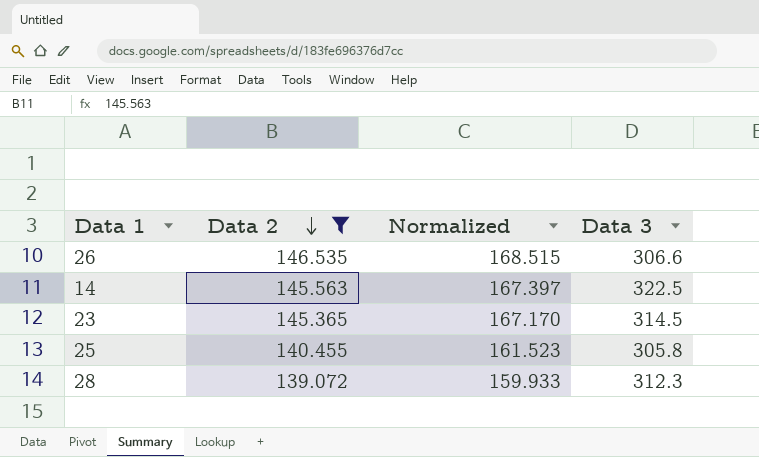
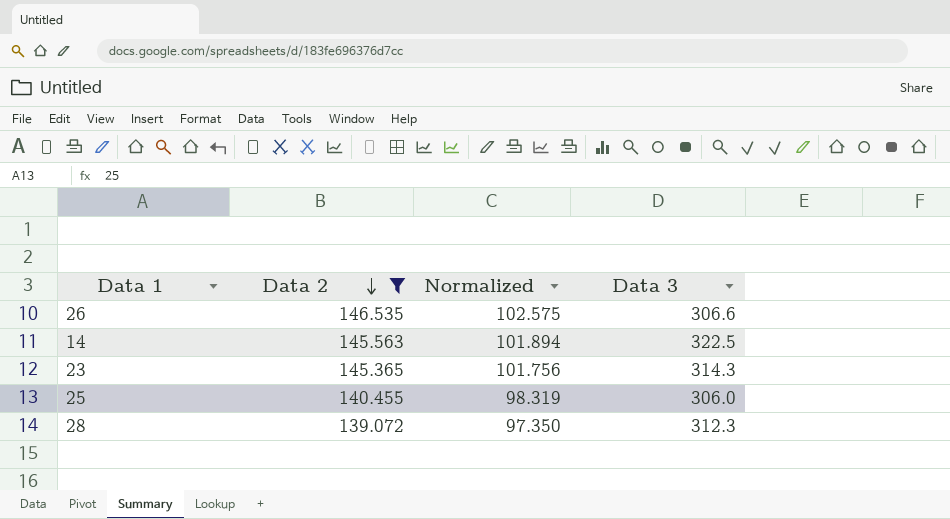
column Normalized | formula: [Data 2] * 1.15 -> [Data 2] * 0.7
23 | Data 3: 314.5 -> 314.3
25 | Data 3: 305.8 -> 306.0

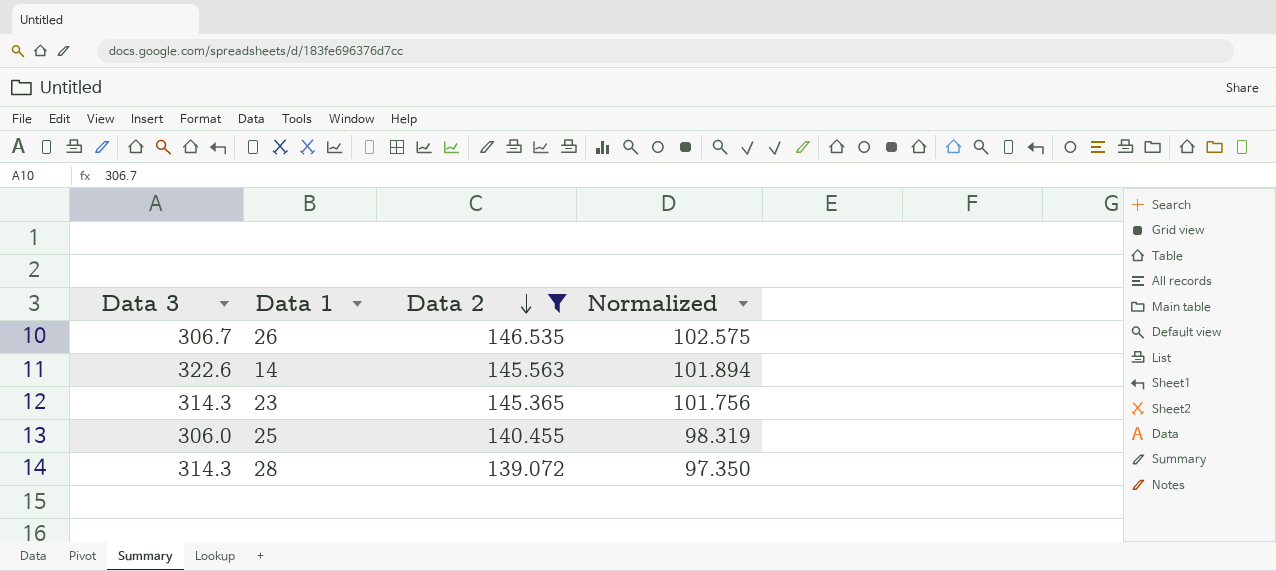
column Data 3 | position: 4 -> 1
26 | Data 3: 306.6 -> 306.7
14 | Data 3: 322.5 -> 322.6
28 | Data 3: 312.3 -> 314.3

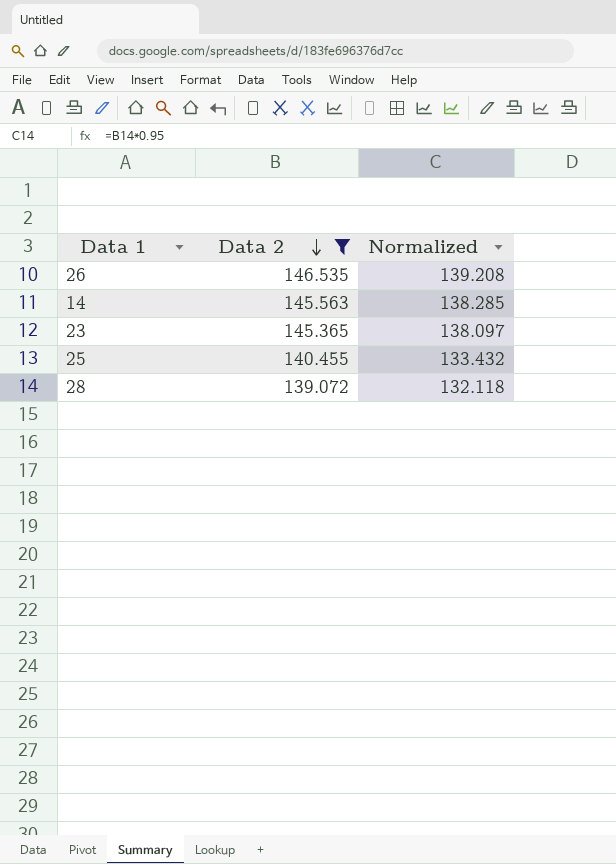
column Data 3 | position: 1 -> none
column Normalized | formula: [Data 2] * 0.7 -> [Data 2] * 0.95

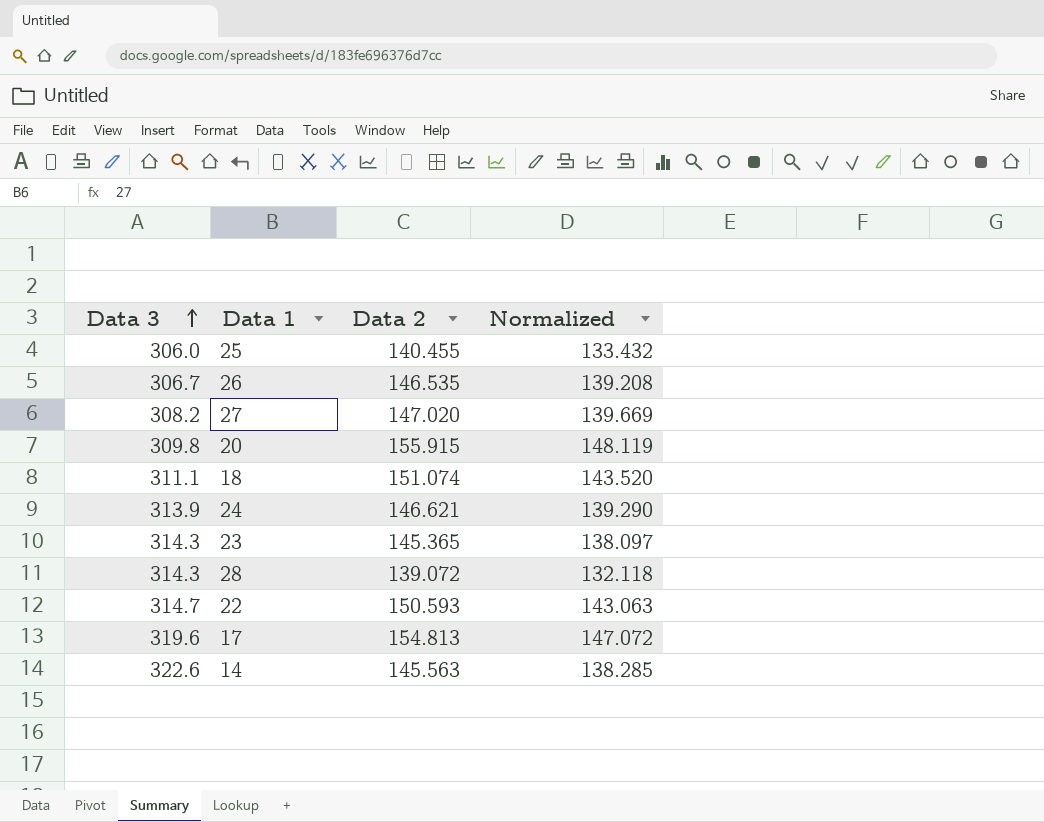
filter: Data 2 <= 146.535 -> none
row order: Data 2 descending -> Data 3 ascending
column Data 3 | position: none -> 1

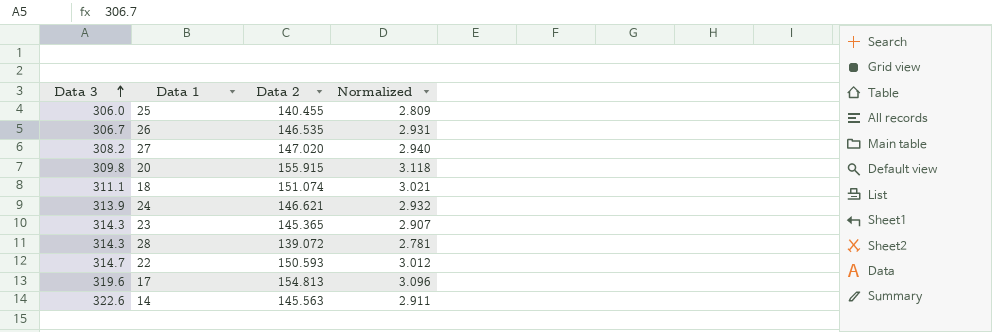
column Normalized | formula: [Data 2] * 0.95 -> [Data 2] * 0.02

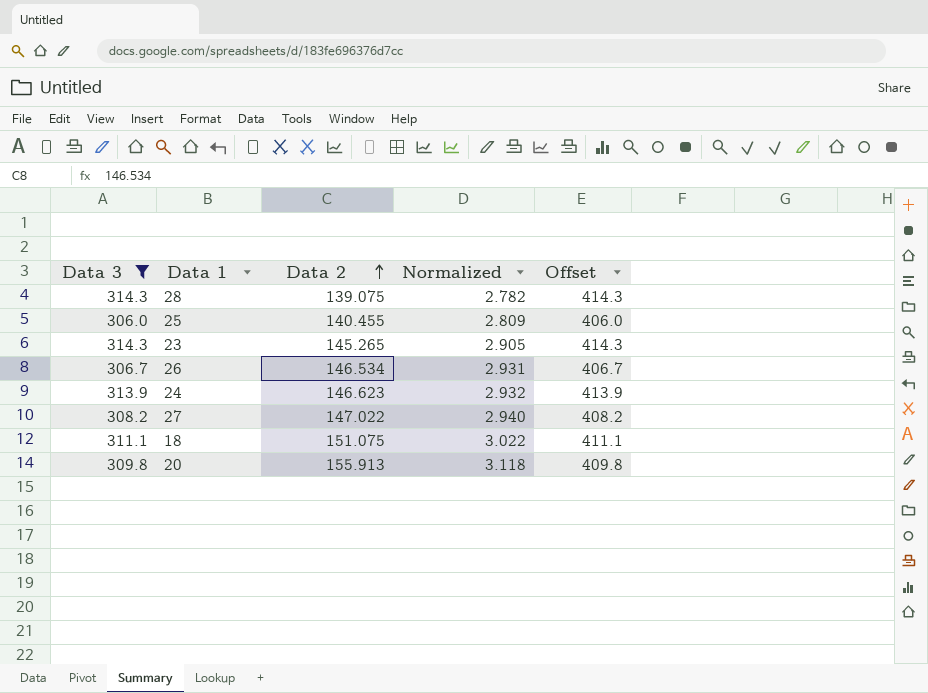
filter: none -> Data 3 <= 314.3
row order: Data 3 ascending -> Data 2 ascending
column Offset | formula: none -> [Data 3] + 100
28 | Data 2: 139.072 -> 139.075
28 | Normalized: 2.781 -> 2.782
23 | Data 2: 145.365 -> 145.265
23 | Normalized: 2.907 -> 2.905
26 | Data 2: 146.535 -> 146.534
24 | Data 2: 146.621 -> 146.623
27 | Data 2: 147.020 -> 147.022
18 | Data 2: 151.074 -> 151.075
18 | Normalized: 3.021 -> 3.022
20 | Data 2: 155.915 -> 155.913

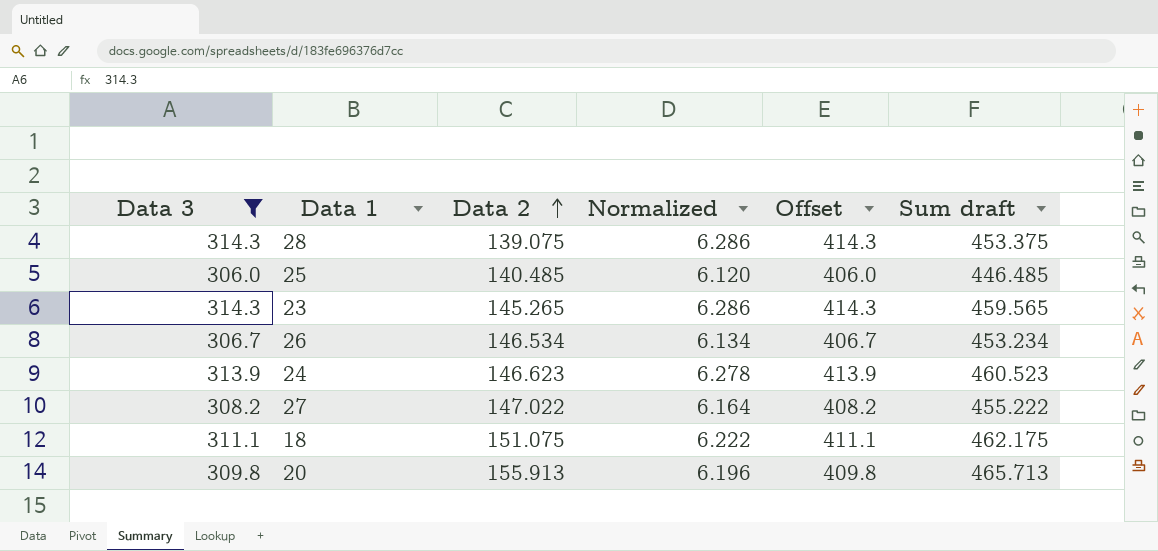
column Normalized | formula: [Data 2] * 0.02 -> [Data 3] * 0.02
column Sum draft | formula: none -> [Data 3] + [Data 2]
25 | Data 2: 140.455 -> 140.485

